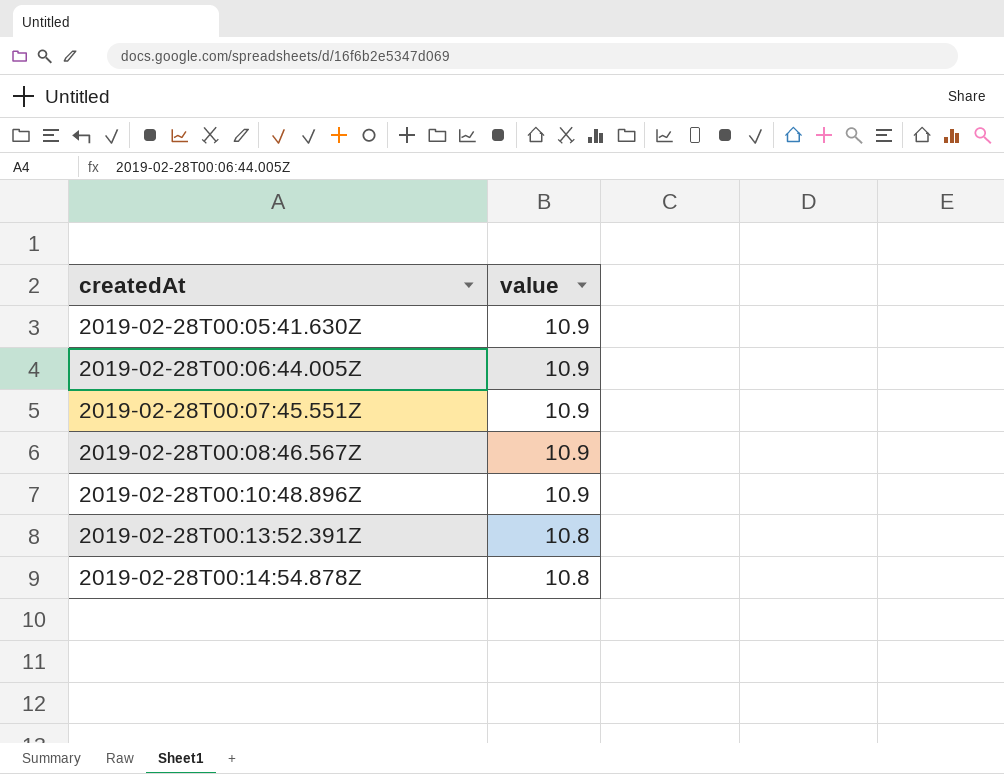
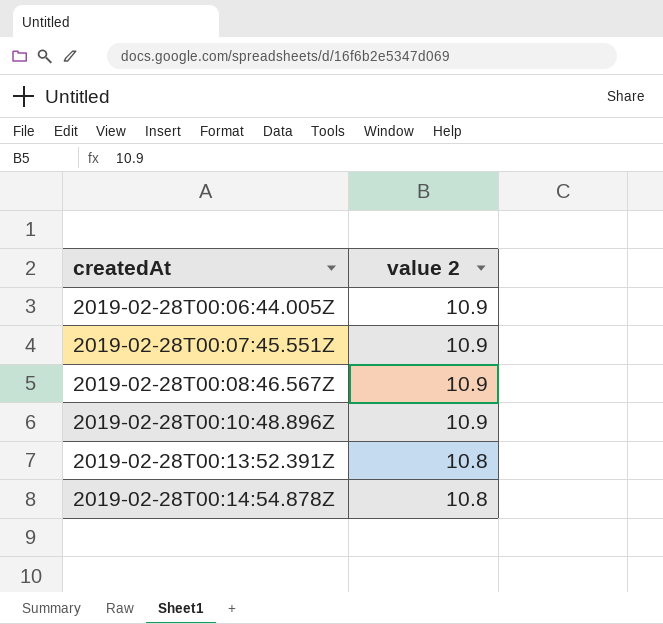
column name: value -> value 2
row 2019-02-28T00:05:41.630Z: 10.9 -> none

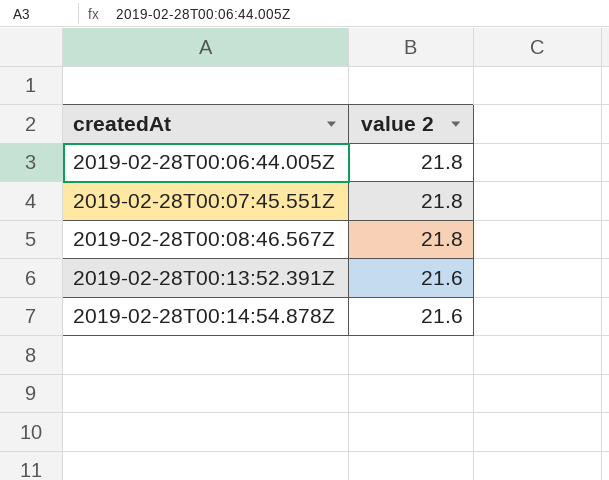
row 2019-02-28T00:10:48.896Z: 10.9 -> none
2019-02-28T00:06:44.005Z | value 2: 10.9 -> 21.8
2019-02-28T00:07:45.551Z | value 2: 10.9 -> 21.8
2019-02-28T00:08:46.567Z | value 2: 10.9 -> 21.8
2019-02-28T00:13:52.391Z | value 2: 10.8 -> 21.6
2019-02-28T00:14:54.878Z | value 2: 10.8 -> 21.6

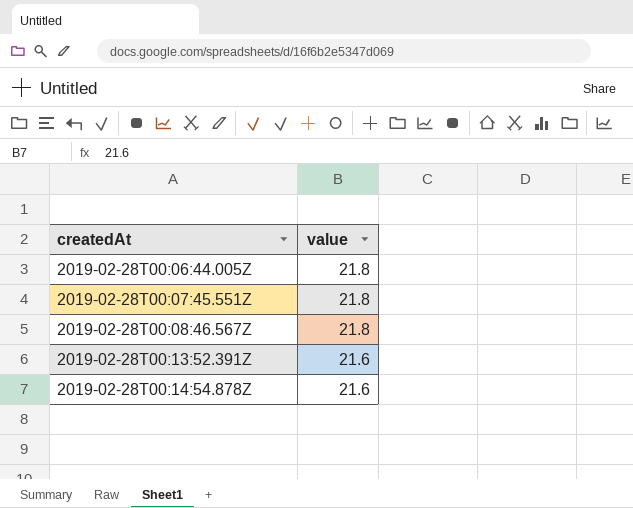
column name: value 2 -> value

